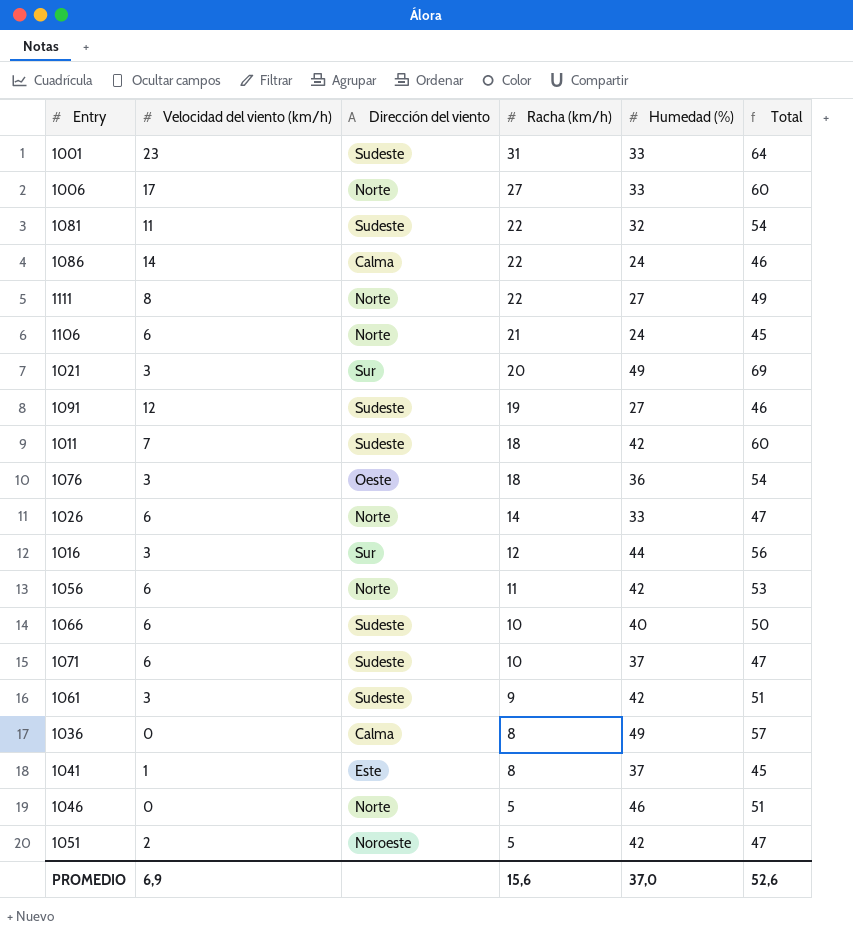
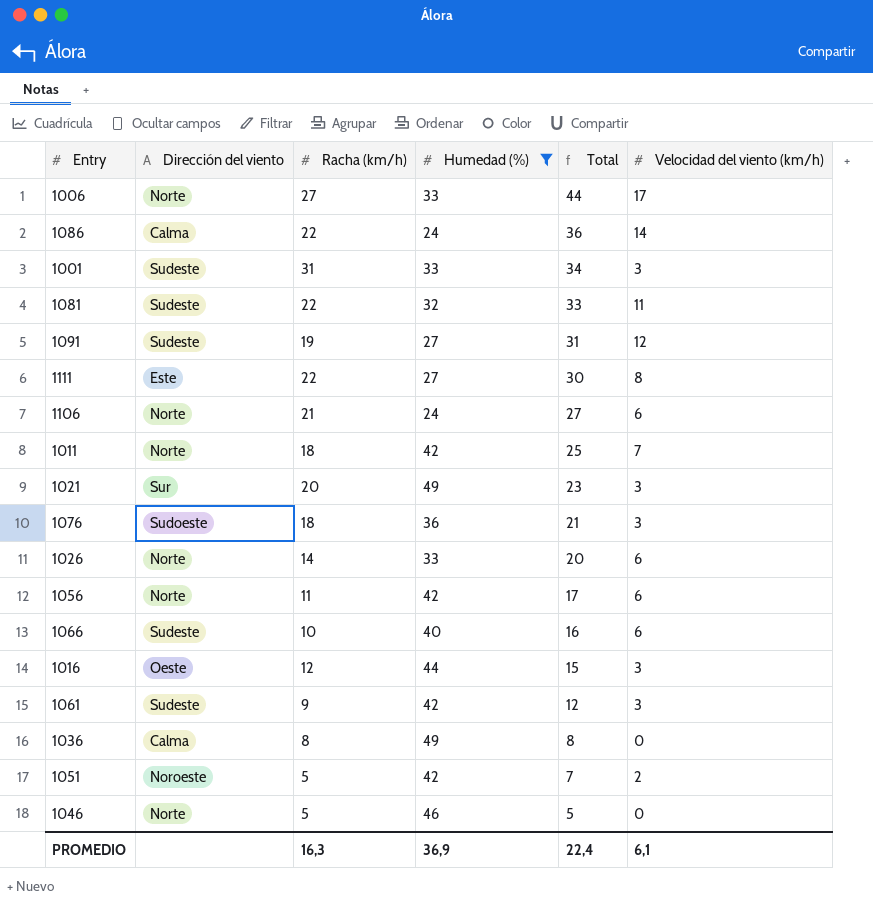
filter: none -> Humedad (%) != 37
row order: Racha (km/h) descending -> Total descending
column Total | formula: [Racha (km/h)] + [Humedad (%)] -> [Racha (km/h)] + [Velocidad del viento (km/h)]
column Velocidad del viento (km/h) | position: 2 -> 6
1001 | Velocidad del viento (km/h): 23 -> 3
1111 | Dirección del viento: Norte -> Este
1011 | Dirección del viento: Sudeste -> Norte
1076 | Dirección del viento: Oeste -> Sudoeste
1016 | Dirección del viento: Sur -> Oeste
PROMEDIO | Racha (km/h): 15,6 -> 16,3
PROMEDIO | Humedad (%): 37,0 -> 36,9
PROMEDIO | Total: 52,6 -> 22,4
PROMEDIO | Velocidad del viento (km/h): 6,9 -> 6,1

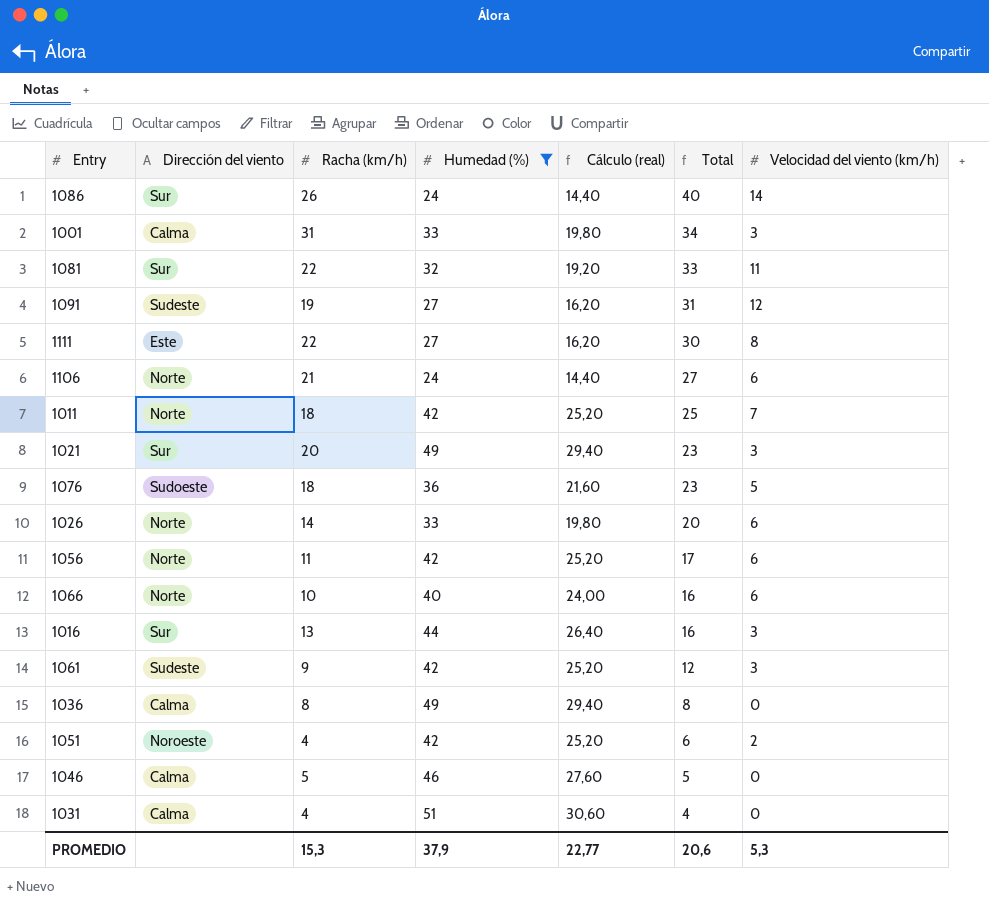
column Cálculo (real) | formula: none -> [Humedad (%)] * 0,6
row 1006: Norte | 27 | 33 | 44 | 17 -> none
1086 | Dirección del viento: Calma -> Sur
1086 | Racha (km/h): 22 -> 26
1086 | Total: 36 -> 40
1001 | Dirección del viento: Sudeste -> Calma
1081 | Dirección del viento: Sudeste -> Sur
1076 | Total: 21 -> 23
1076 | Velocidad del viento (km/h): 3 -> 5
1066 | Dirección del viento: Sudeste -> Norte
1016 | Dirección del viento: Oeste -> Sur
1016 | Racha (km/h): 12 -> 13
1016 | Total: 15 -> 16
1051 | Racha (km/h): 5 -> 4
1051 | Total: 7 -> 6
1046 | Dirección del viento: Norte -> Calma
row 1031: none -> Calma | 4 | 51 | 30,60 | 4 | 0
PROMEDIO | Racha (km/h): 16,3 -> 15,3
PROMEDIO | Humedad (%): 36,9 -> 37,9
PROMEDIO | Total: 22,4 -> 20,6
PROMEDIO | Velocidad del viento (km/h): 6,1 -> 5,3

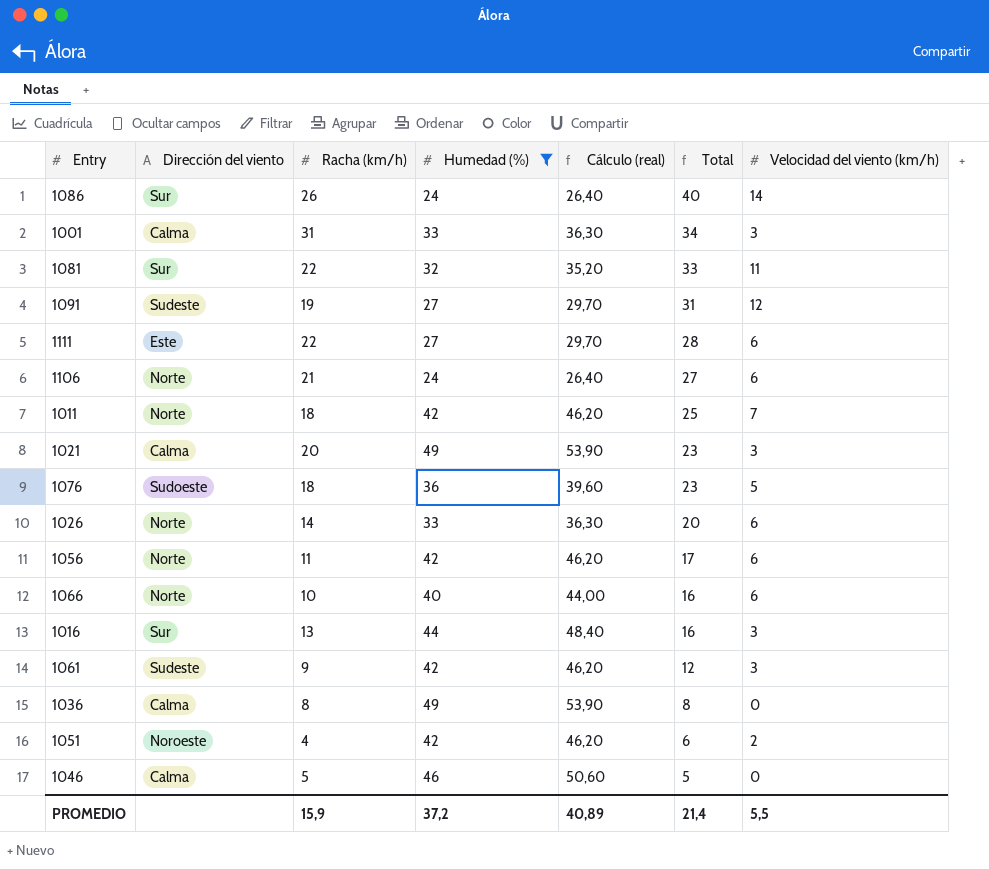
column Cálculo (real) | formula: [Humedad (%)] * 0,6 -> [Humedad (%)] * 1,1
row 1031: Calma | 4 | 51 | 30,60 | 4 | 0 -> none
1111 | Total: 30 -> 28
1111 | Velocidad del viento (km/h): 8 -> 6
1021 | Dirección del viento: Sur -> Calma
PROMEDIO | Racha (km/h): 15,3 -> 15,9
PROMEDIO | Humedad (%): 37,9 -> 37,2
PROMEDIO | Cálculo (real): 22,77 -> 40,89
PROMEDIO | Total: 20,6 -> 21,4
PROMEDIO | Velocidad del viento (km/h): 5,3 -> 5,5

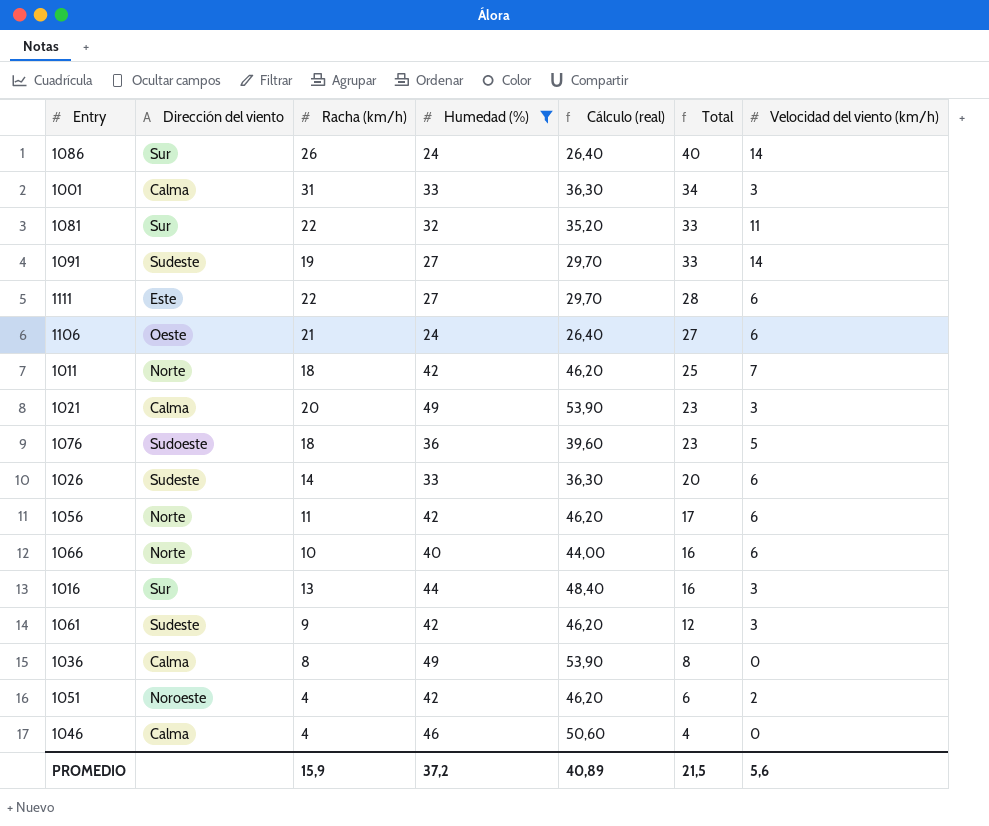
1091 | Total: 31 -> 33
1091 | Velocidad del viento (km/h): 12 -> 14
1106 | Dirección del viento: Norte -> Oeste
1026 | Dirección del viento: Norte -> Sudeste
1046 | Racha (km/h): 5 -> 4
1046 | Total: 5 -> 4
PROMEDIO | Total: 21,4 -> 21,5
PROMEDIO | Velocidad del viento (km/h): 5,5 -> 5,6

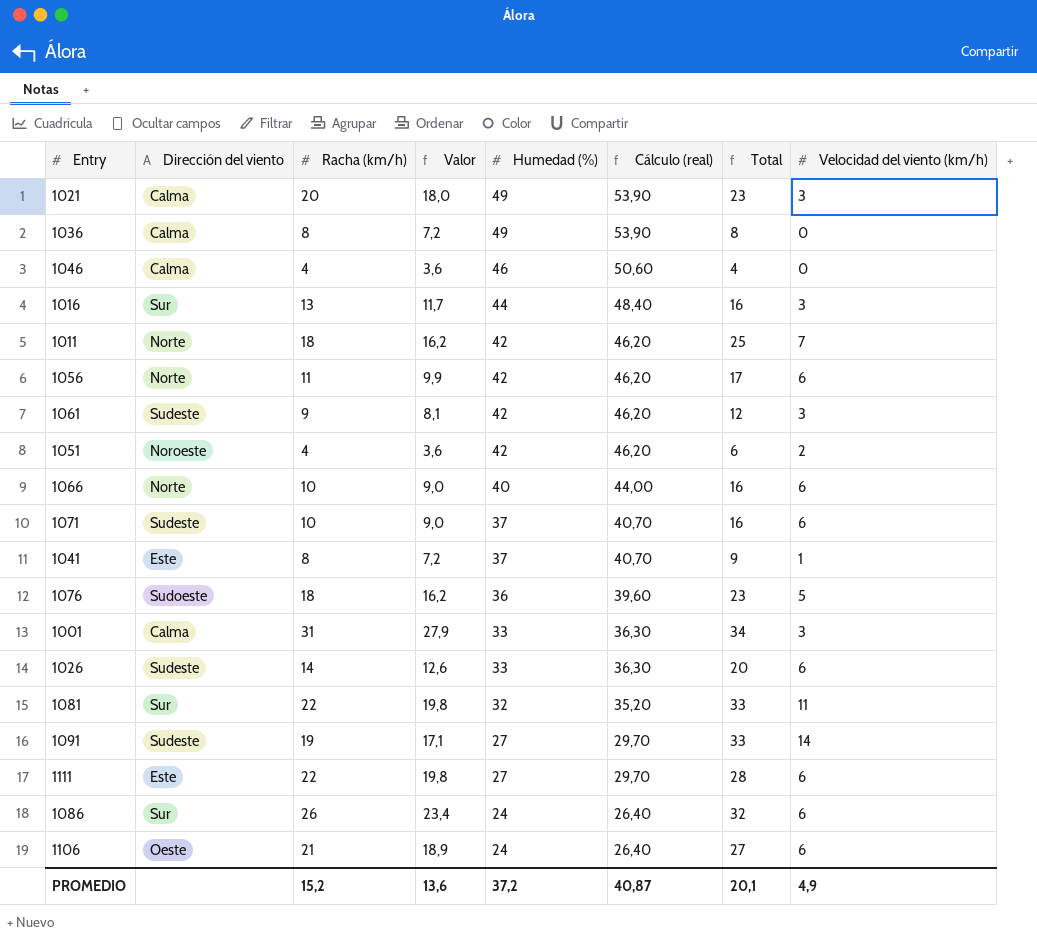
filter: Humedad (%) != 37 -> none
row order: Total descending -> Humedad (%) descending
column Valor | formula: none -> [Racha (km/h)] * 0,9
1086 | Total: 40 -> 32
1086 | Velocidad del viento (km/h): 14 -> 6
PROMEDIO | Racha (km/h): 15,9 -> 15,2
PROMEDIO | Cálculo (real): 40,89 -> 40,87
PROMEDIO | Total: 21,5 -> 20,1
PROMEDIO | Velocidad del viento (km/h): 5,6 -> 4,9

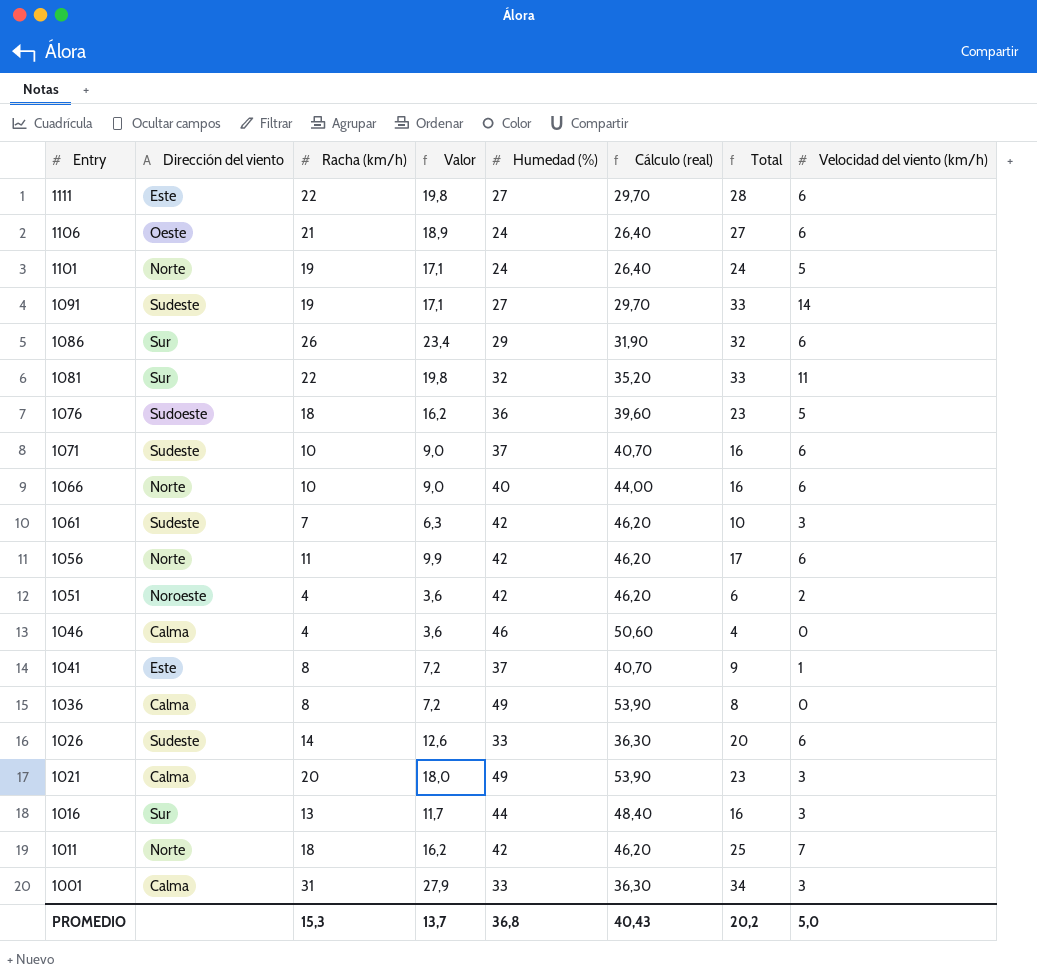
row order: Humedad (%) descending -> Entry descending
row 1101: none -> Norte | 19 | 17,1 | 24 | 26,40 | 24 | 5
1086 | Humedad (%): 24 -> 29
1086 | Cálculo (real): 26,40 -> 31,90
1061 | Racha (km/h): 9 -> 7
1061 | Valor: 8,1 -> 6,3
1061 | Total: 12 -> 10
PROMEDIO | Racha (km/h): 15,2 -> 15,3
PROMEDIO | Valor: 13,6 -> 13,7
PROMEDIO | Humedad (%): 37,2 -> 36,8
PROMEDIO | Cálculo (real): 40,87 -> 40,43
PROMEDIO | Total: 20,1 -> 20,2
PROMEDIO | Velocidad del viento (km/h): 4,9 -> 5,0

